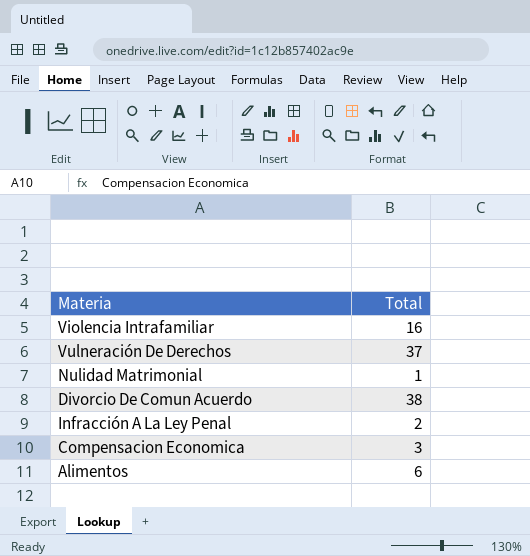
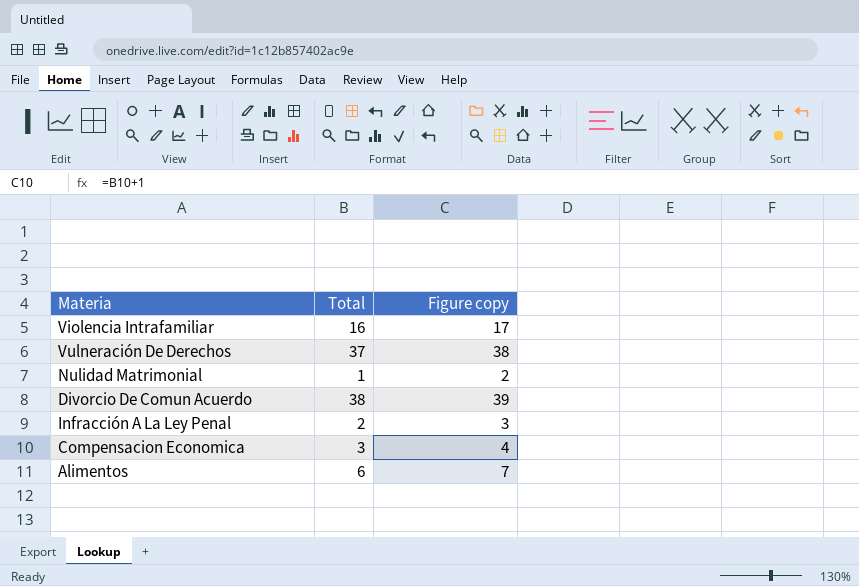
column Figure copy | formula: none -> [Total] + 1

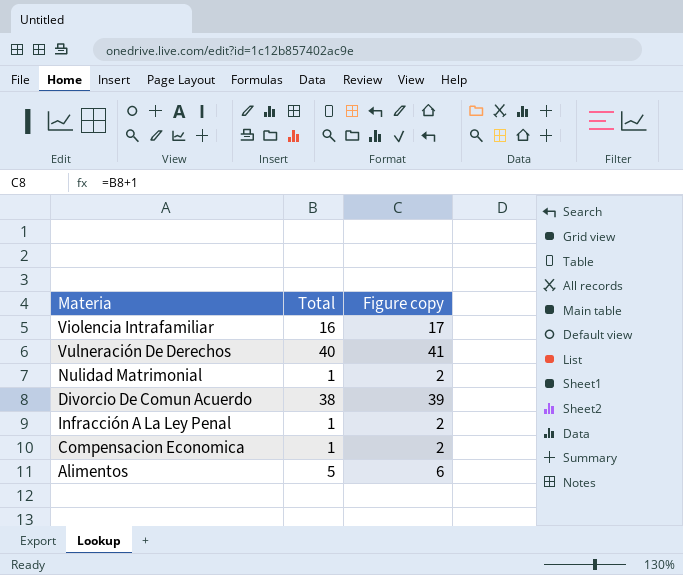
Vulneración De Derechos | Total: 37 -> 40
Vulneración De Derechos | Figure copy: 38 -> 41
Infracción A La Ley Penal | Total: 2 -> 1
Infracción A La Ley Penal | Figure copy: 3 -> 2
Compensacion Economica | Total: 3 -> 1
Compensacion Economica | Figure copy: 4 -> 2
Alimentos | Total: 6 -> 5
Alimentos | Figure copy: 7 -> 6

